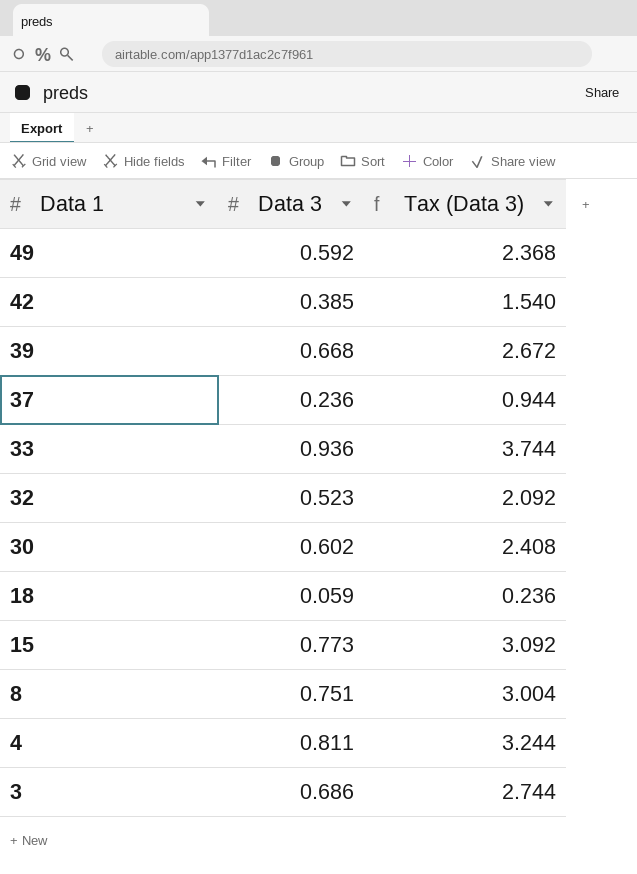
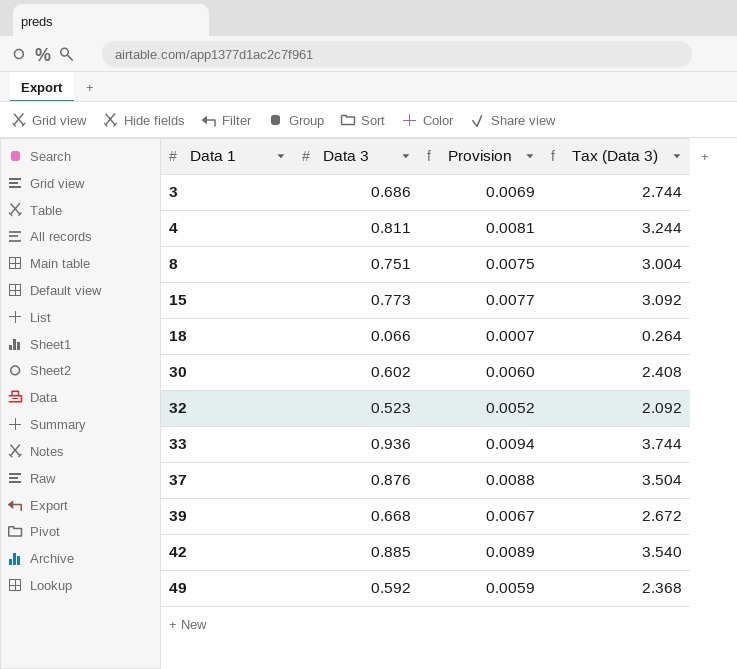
row order: Data 1 descending -> Data 1 ascending
column Provision | formula: none -> [Data 3] * 0.01
18 | Data 3: 0.059 -> 0.066
18 | Tax (Data 3): 0.236 -> 0.264
37 | Data 3: 0.236 -> 0.876
37 | Tax (Data 3): 0.944 -> 3.504
42 | Data 3: 0.385 -> 0.885
42 | Tax (Data 3): 1.540 -> 3.540

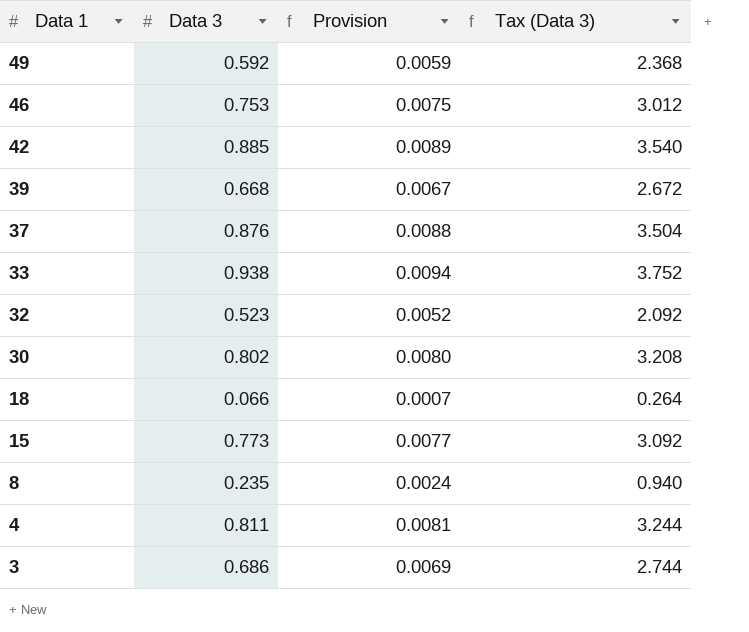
row order: Data 1 ascending -> Data 1 descending
row 46: none -> 0.753 | 0.0075 | 3.012
33 | Data 3: 0.936 -> 0.938
33 | Tax (Data 3): 3.744 -> 3.752
30 | Data 3: 0.602 -> 0.802
30 | Provision: 0.0060 -> 0.0080
30 | Tax (Data 3): 2.408 -> 3.208
8 | Data 3: 0.751 -> 0.235
8 | Provision: 0.0075 -> 0.0024
8 | Tax (Data 3): 3.004 -> 0.940

